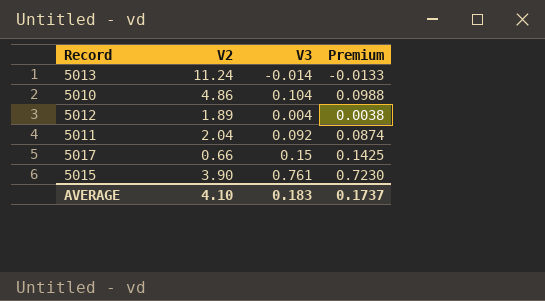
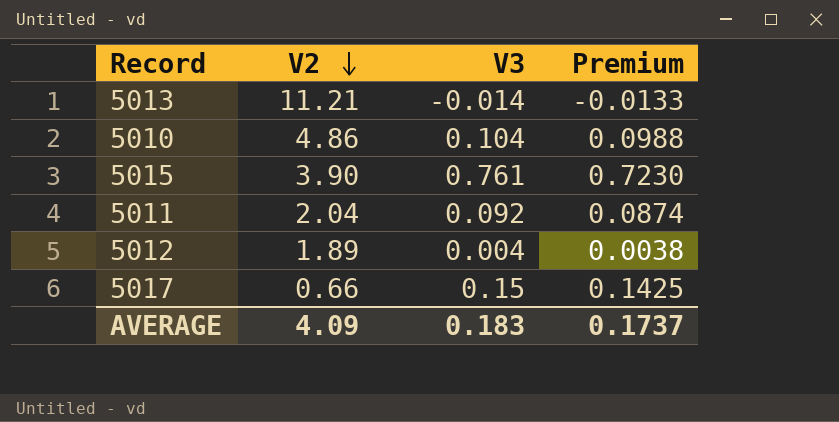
row order: none -> V2 descending
5013 | V2: 11.24 -> 11.21
AVERAGE | V2: 4.10 -> 4.09

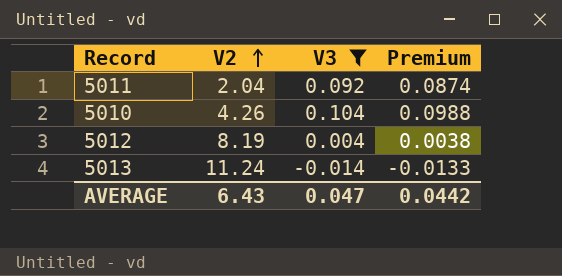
filter: none -> V3 <= 0.104
row order: V2 descending -> V2 ascending
5010 | V2: 4.86 -> 4.26
5012 | V2: 1.89 -> 8.19
5013 | V2: 11.21 -> 11.24
AVERAGE | V2: 4.09 -> 6.43
AVERAGE | V3: 0.183 -> 0.047
AVERAGE | Premium: 0.1737 -> 0.0442

